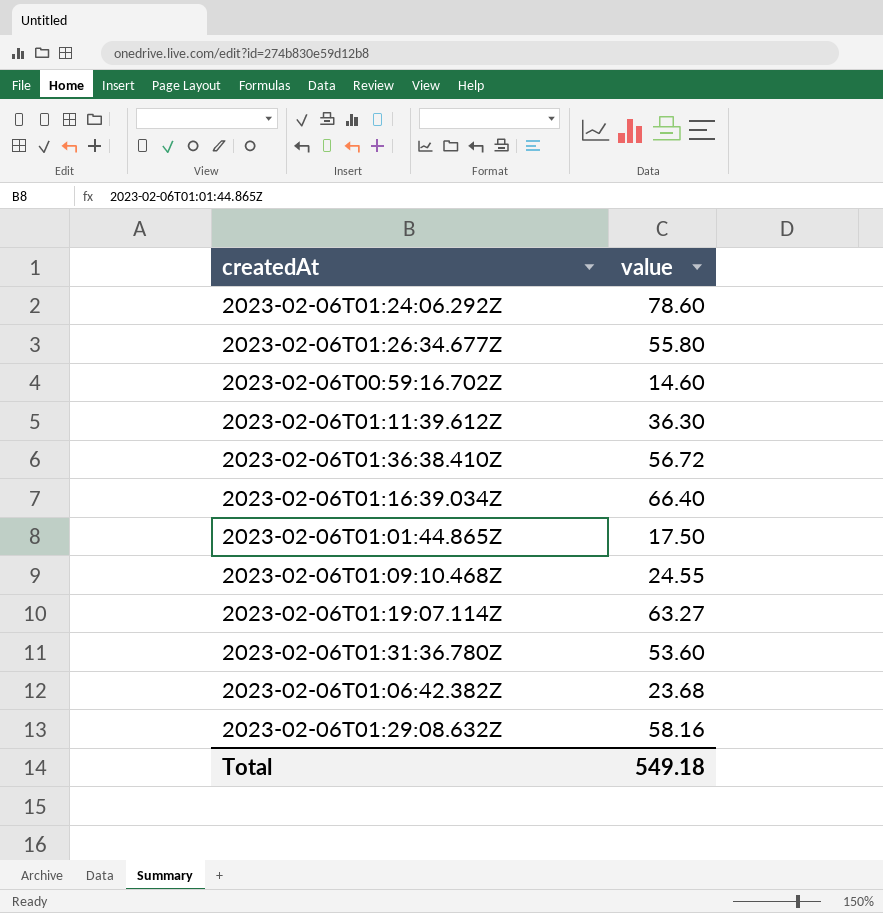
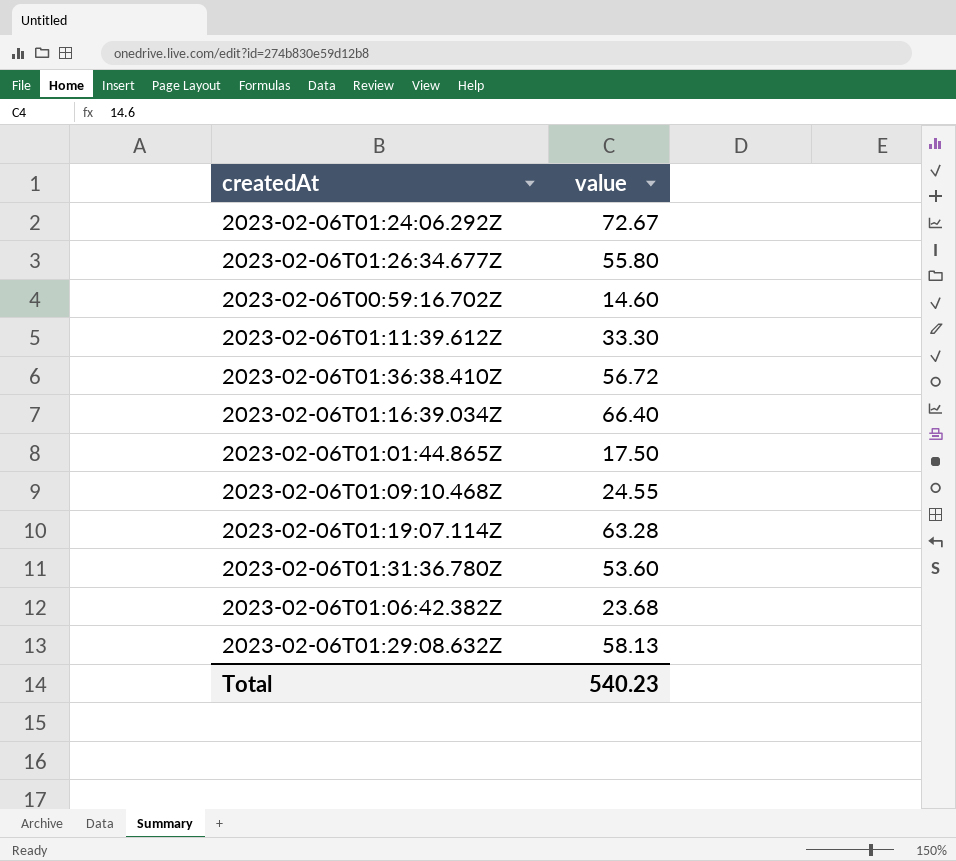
2023-02-06T01:24:06.292Z | value: 78.60 -> 72.67
2023-02-06T01:11:39.612Z | value: 36.30 -> 33.30
2023-02-06T01:19:07.114Z | value: 63.27 -> 63.28
2023-02-06T01:29:08.632Z | value: 58.16 -> 58.13
Total | value: 549.18 -> 540.23

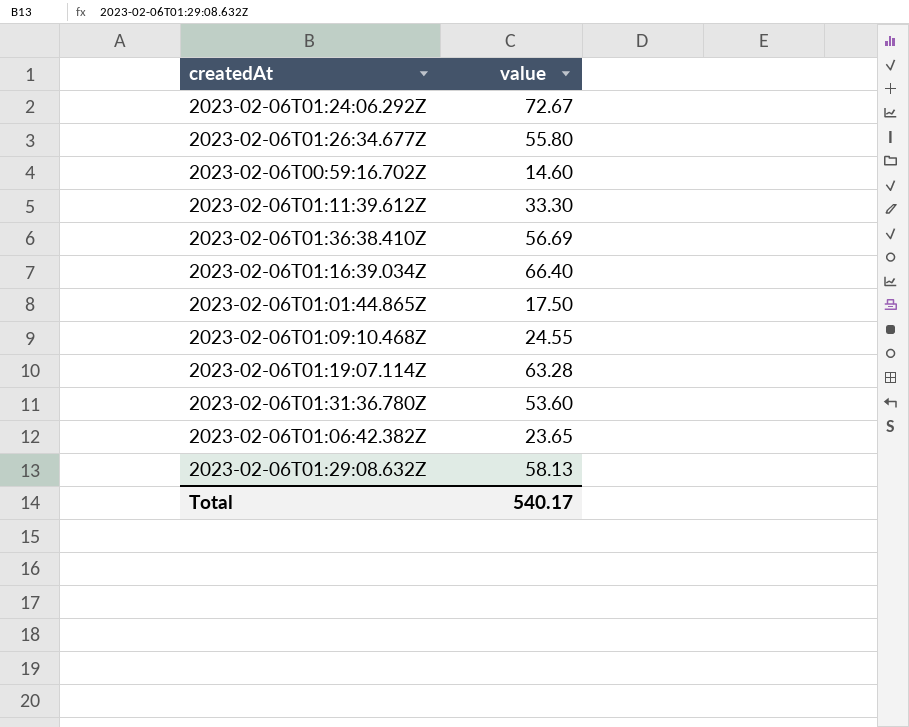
2023-02-06T01:36:38.410Z | value: 56.72 -> 56.69
2023-02-06T01:06:42.382Z | value: 23.68 -> 23.65
Total | value: 540.23 -> 540.17

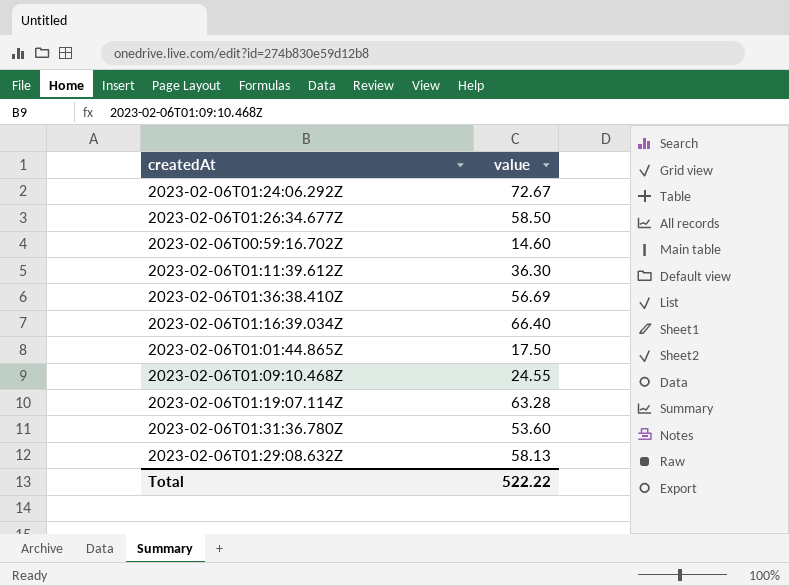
row 2023-02-06T01:06:42.382Z: 23.65 -> none
2023-02-06T01:26:34.677Z | value: 55.80 -> 58.50
2023-02-06T01:11:39.612Z | value: 33.30 -> 36.30
Total | value: 540.17 -> 522.22

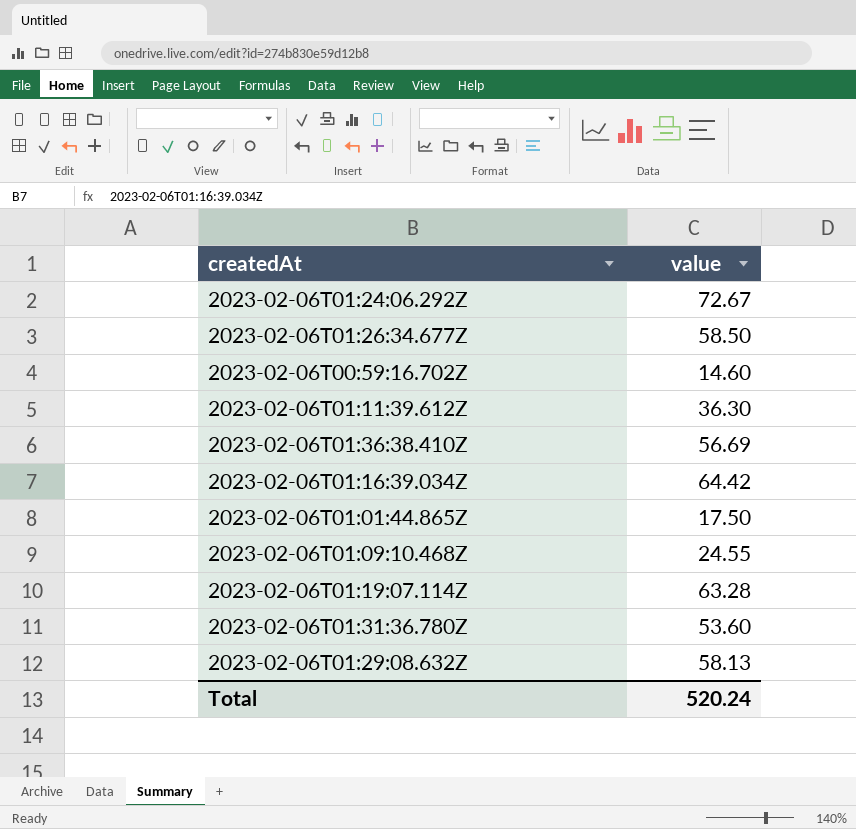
2023-02-06T01:16:39.034Z | value: 66.40 -> 64.42
Total | value: 522.22 -> 520.24

